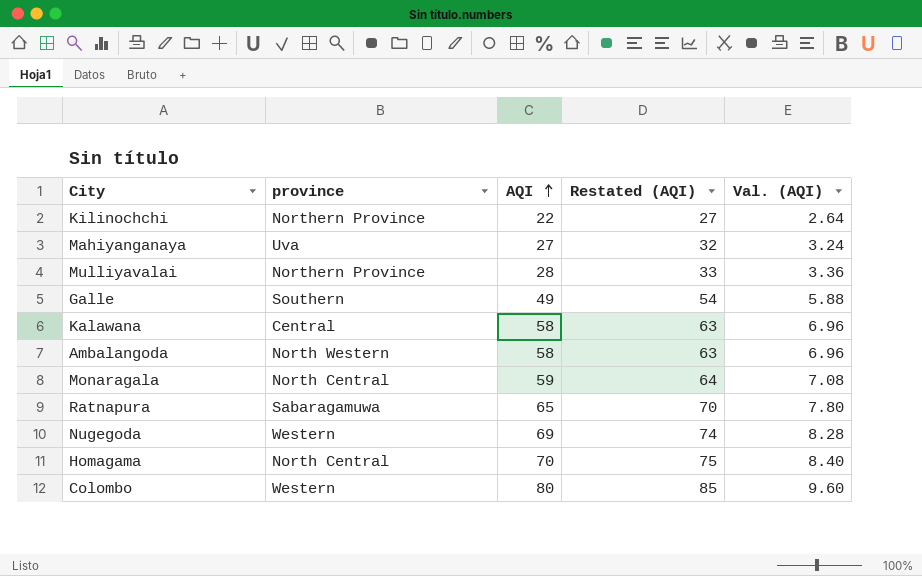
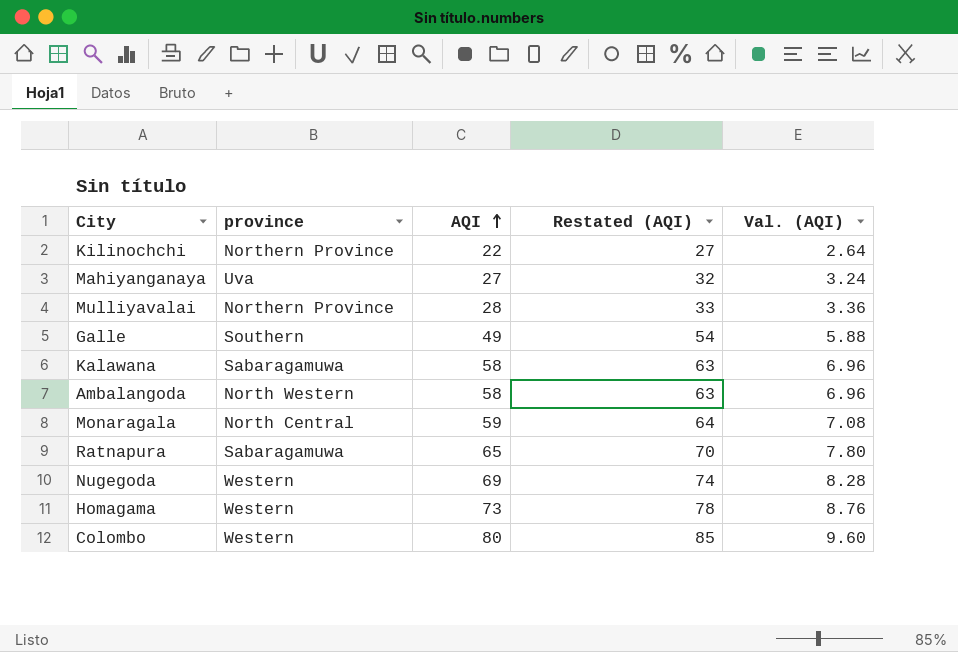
Kalawana | province: Central -> Sabaragamuwa
Homagama | province: North Central -> Western
Homagama | AQI: 70 -> 73
Homagama | Restated (AQI): 75 -> 78
Homagama | Val. (AQI): 8.40 -> 8.76

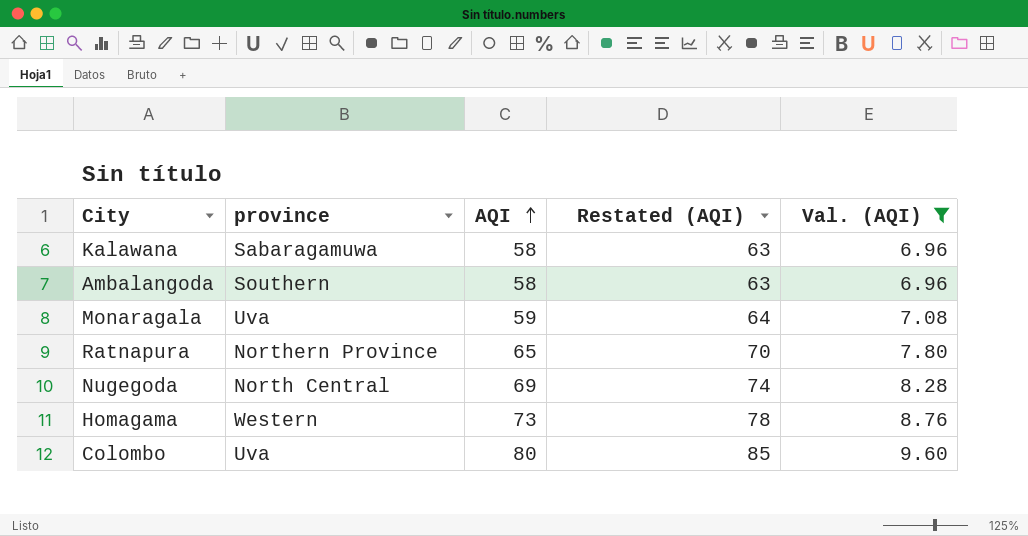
filter: none -> Val. (AQI) >= 6.96
Ambalangoda | province: North Western -> Southern
Monaragala | province: North Central -> Uva
Ratnapura | province: Sabaragamuwa -> Northern Province
Nugegoda | province: Western -> North Central
Colombo | province: Western -> Uva

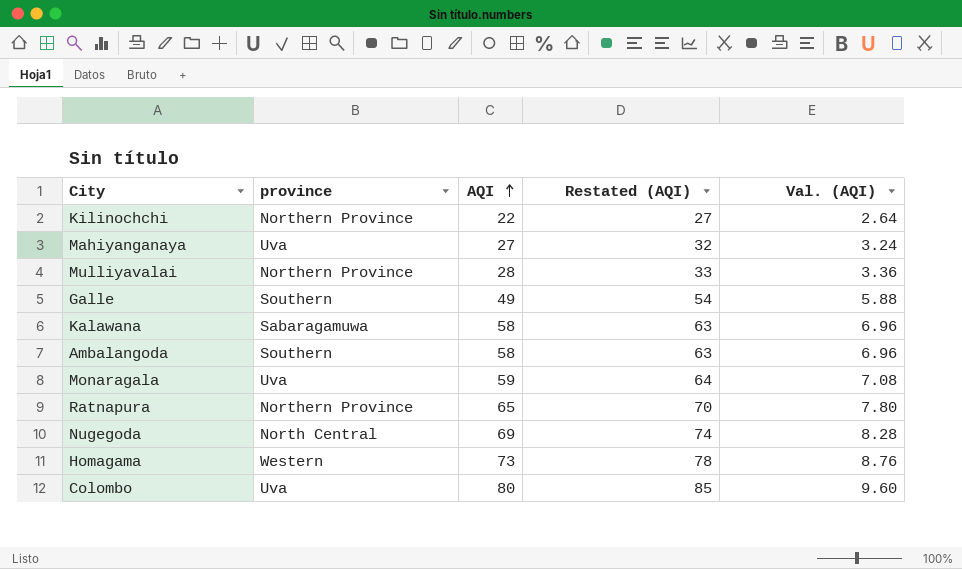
filter: Val. (AQI) >= 6.96 -> none

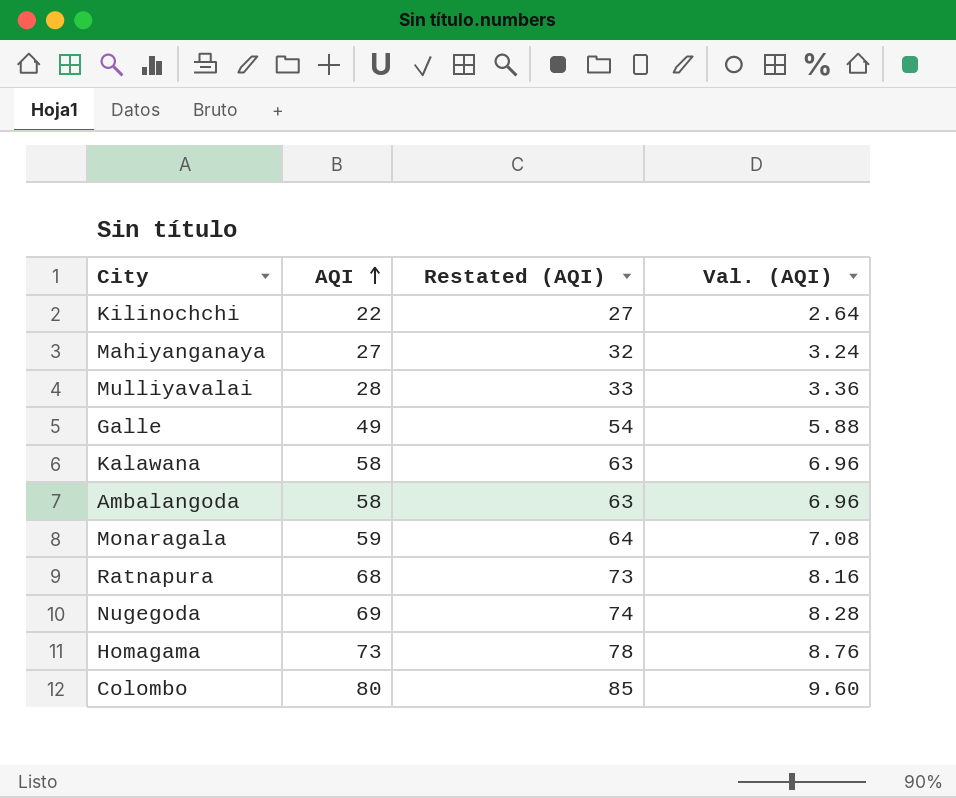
column province | position: 2 -> none
Ratnapura | AQI: 65 -> 68
Ratnapura | Restated (AQI): 70 -> 73
Ratnapura | Val. (AQI): 7.80 -> 8.16

